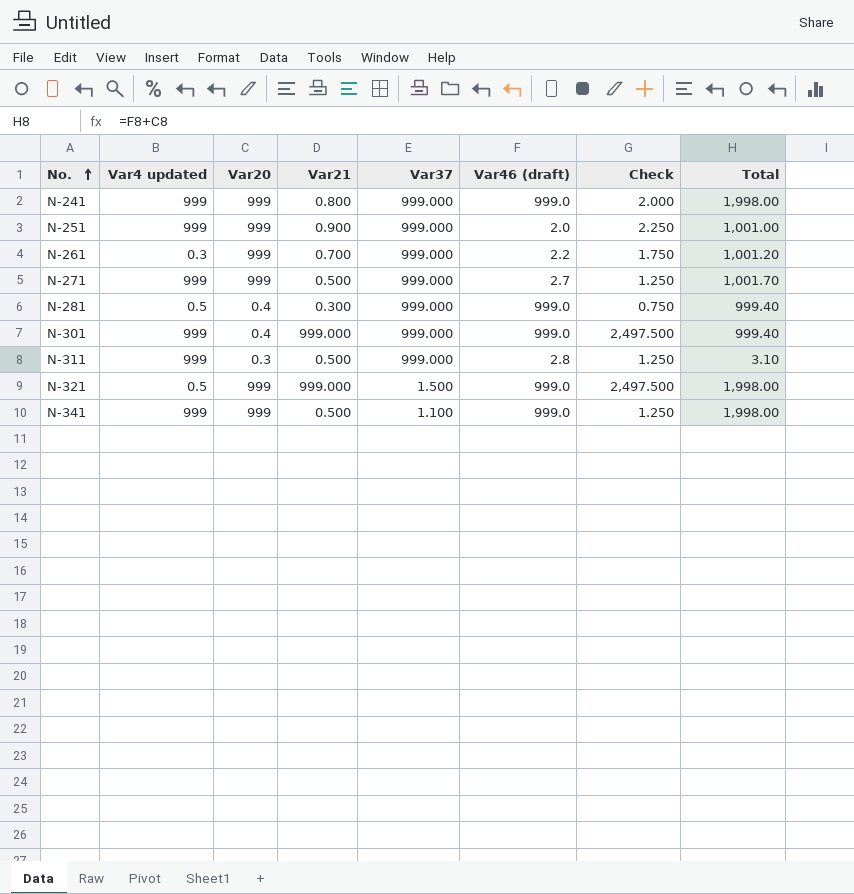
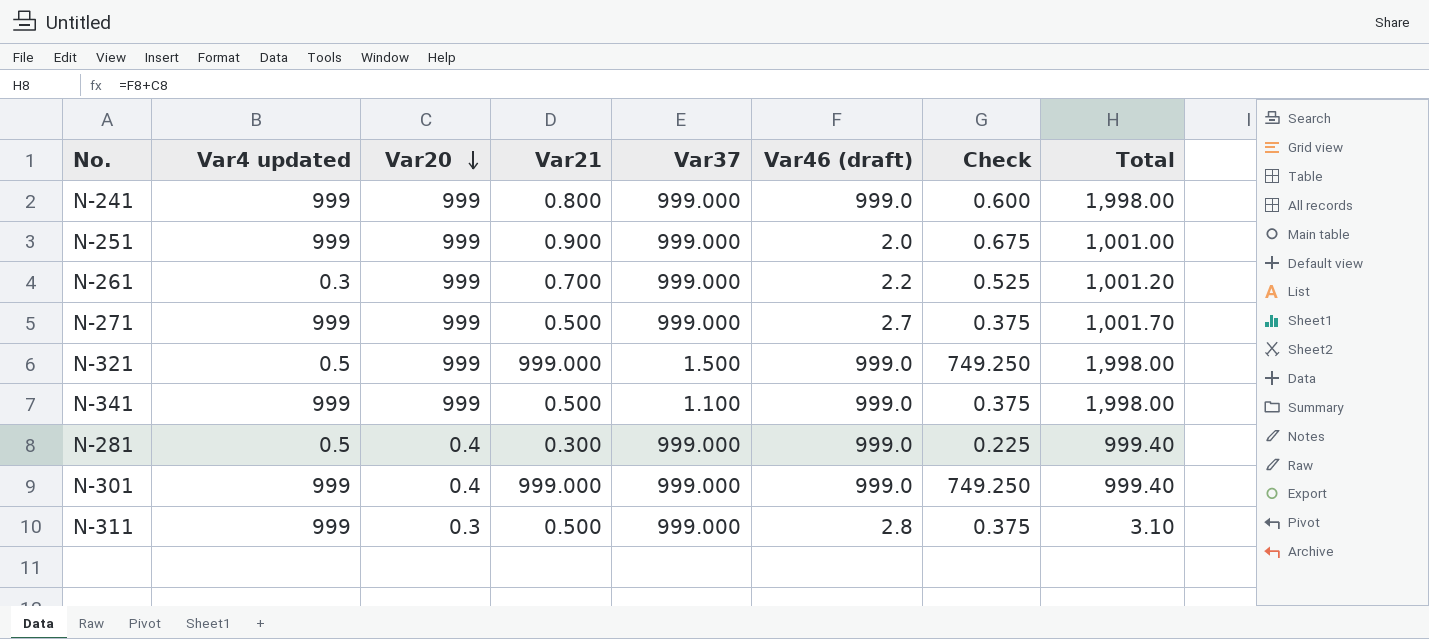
row order: No. ascending -> Var20 descending
column Check | formula: [Var21] * 2.5 -> [Var21] * 0.75

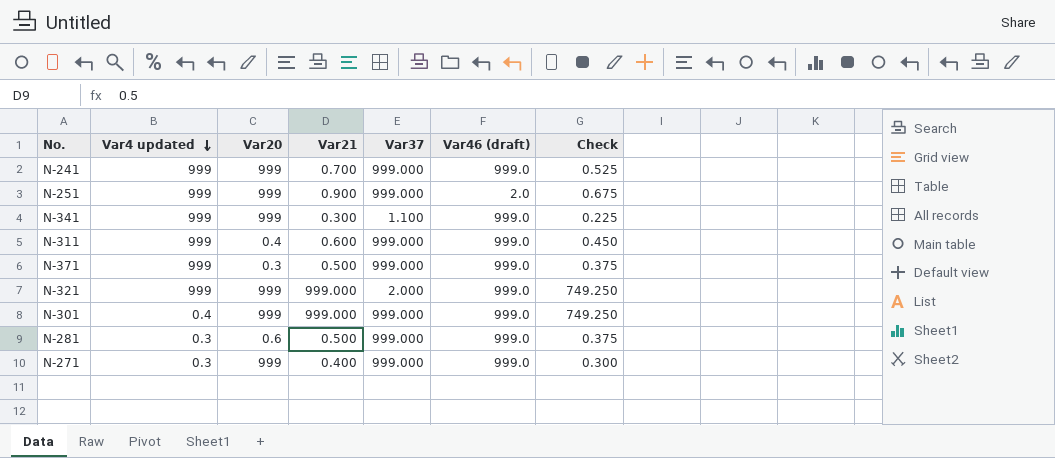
row order: Var20 descending -> Var4 updated descending
column Total | formula: [Var20] + [Var46 (draft)] -> none
row N-261: 0.3 | 999 | 0.700 | 999.000 | 2.2 | 0.525 | 1,001.20 -> none
N-241 | Var21: 0.800 -> 0.700
N-241 | Check: 0.600 -> 0.525
N-341 | Var21: 0.500 -> 0.300
N-341 | Check: 0.375 -> 0.225
N-311 | Var20: 0.3 -> 0.4
N-311 | Var21: 0.500 -> 0.600
N-311 | Var46 (draft): 2.8 -> 999.0
N-311 | Check: 0.375 -> 0.450
row N-371: none -> 999 | 0.3 | 0.500 | 999.000 | 999.0 | 0.375
N-321 | Var4 updated: 0.5 -> 999
N-321 | Var37: 1.500 -> 2.000
N-301 | Var4 updated: 999 -> 0.4
N-301 | Var20: 0.4 -> 999
N-281 | Var4 updated: 0.5 -> 0.3
N-281 | Var20: 0.4 -> 0.6
N-281 | Var21: 0.300 -> 0.500
N-281 | Check: 0.225 -> 0.375
N-271 | Var4 updated: 999 -> 0.3
N-271 | Var21: 0.500 -> 0.400
N-271 | Var46 (draft): 2.7 -> 999.0
N-271 | Check: 0.375 -> 0.300

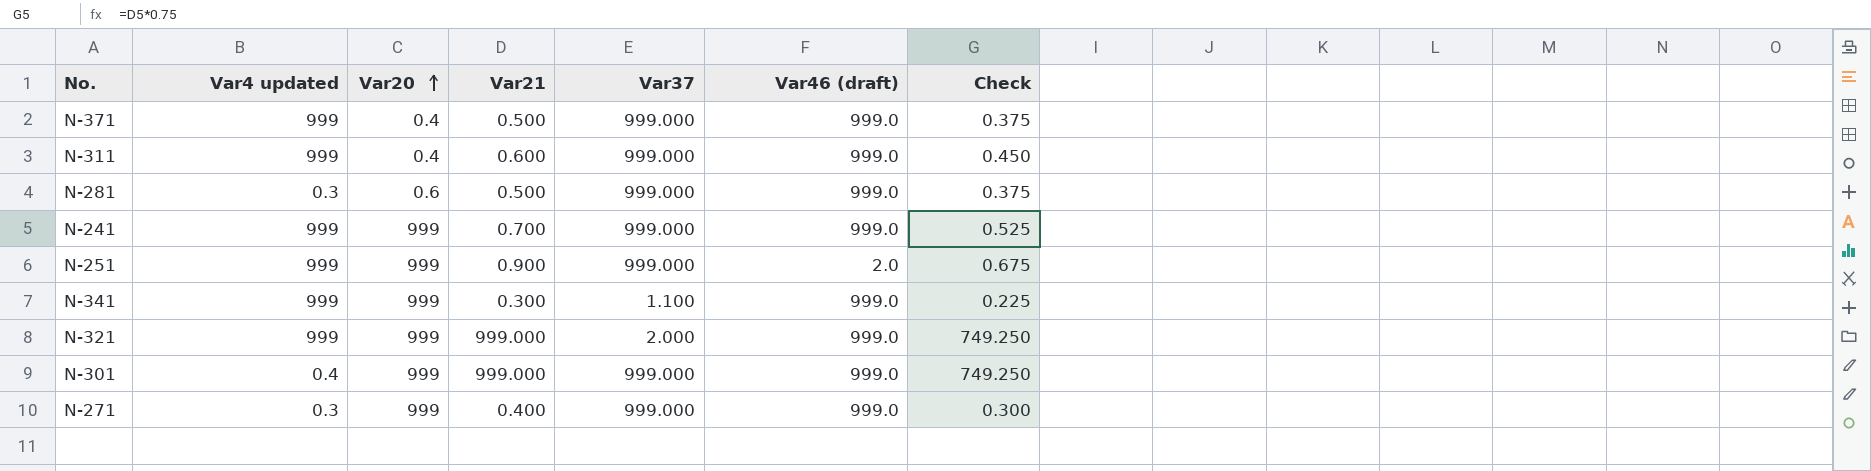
row order: Var4 updated descending -> Var20 ascending
N-371 | Var20: 0.3 -> 0.4

